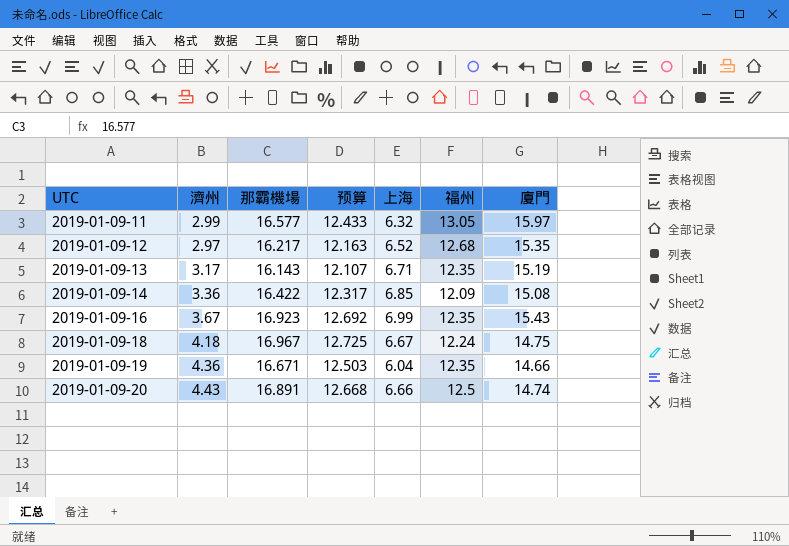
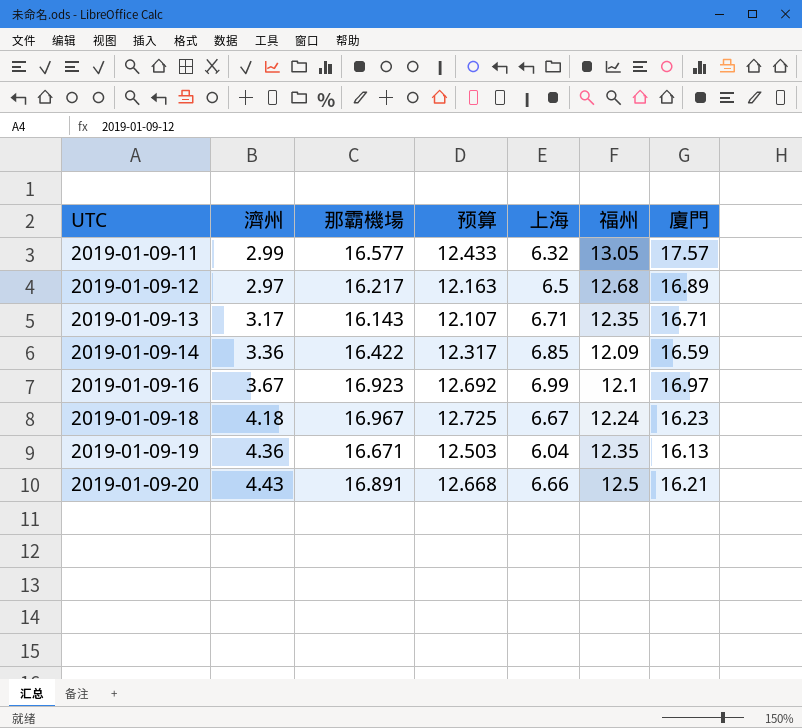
2019-01-09-11 | 廈門: 15.97 -> 17.57
2019-01-09-12 | 上海: 6.52 -> 6.5
2019-01-09-12 | 廈門: 15.35 -> 16.89
2019-01-09-13 | 廈門: 15.19 -> 16.71
2019-01-09-14 | 廈門: 15.08 -> 16.59
2019-01-09-16 | 福州: 12.35 -> 12.1
2019-01-09-16 | 廈門: 15.43 -> 16.97
2019-01-09-18 | 廈門: 14.75 -> 16.23
2019-01-09-19 | 廈門: 14.66 -> 16.13
2019-01-09-20 | 廈門: 14.74 -> 16.21

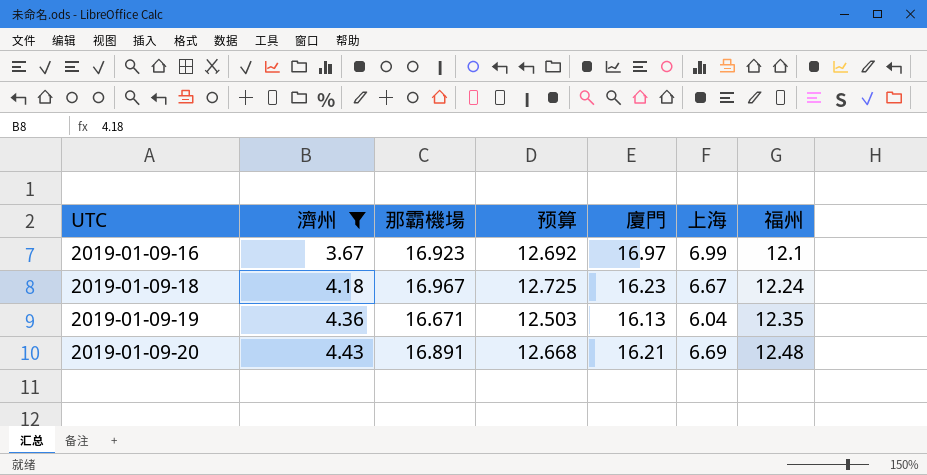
filter: none -> 濟州 >= 3.67
column 廈門 | position: 7 -> 5
2019-01-09-20 | 上海: 6.66 -> 6.69
2019-01-09-20 | 福州: 12.5 -> 12.48

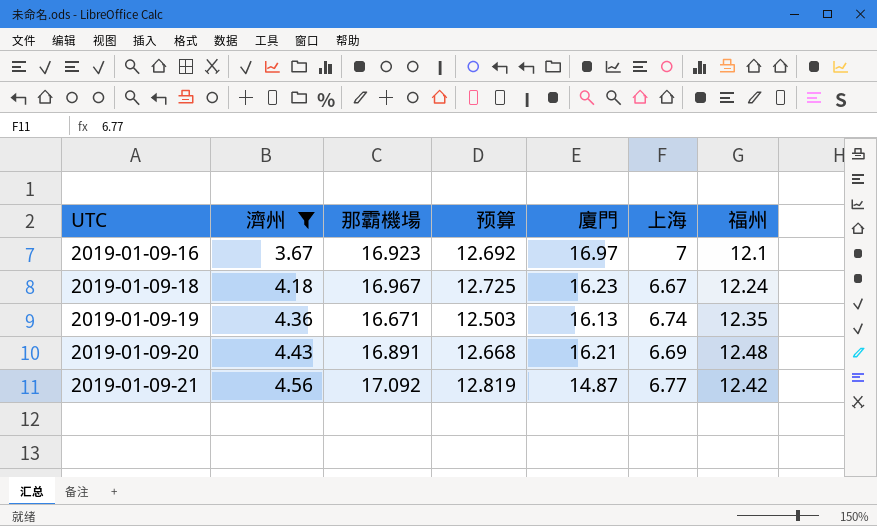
2019-01-09-16 | 上海: 6.99 -> 7
2019-01-09-19 | 上海: 6.04 -> 6.74
row 2019-01-09-21: none -> 4.56 | 17.092 | 12.819 | 14.87 | 6.77 | 12.42

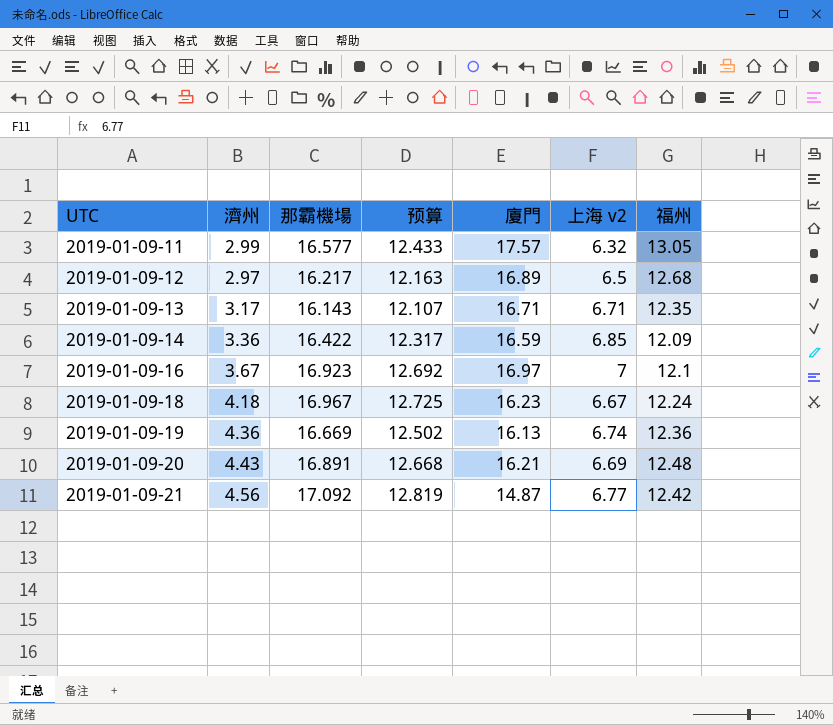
filter: 濟州 >= 3.67 -> none
column name: 上海 -> 上海 v2
2019-01-09-19 | 那霸機場: 16.671 -> 16.669
2019-01-09-19 | 预算: 12.503 -> 12.502
2019-01-09-19 | 福州: 12.35 -> 12.36

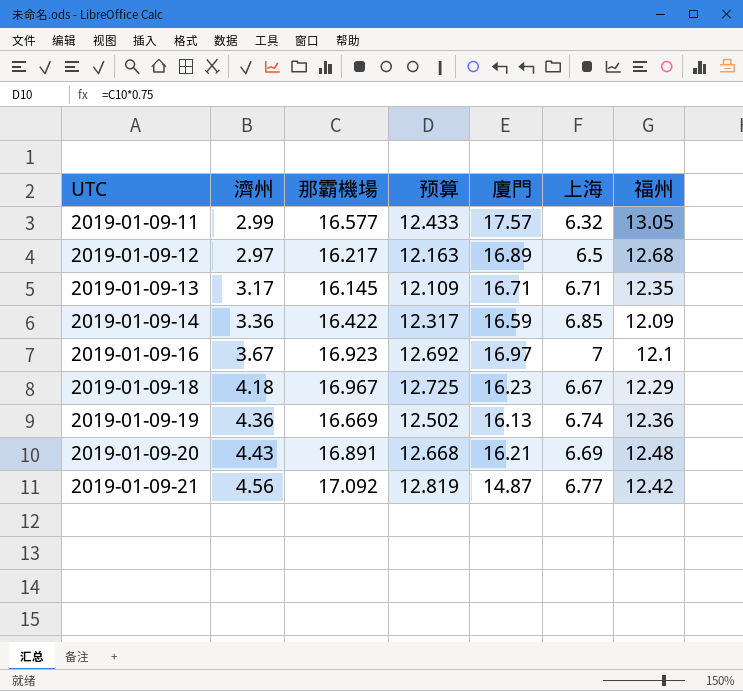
column name: 上海 v2 -> 上海
2019-01-09-13 | 那霸機場: 16.143 -> 16.145
2019-01-09-13 | 预算: 12.107 -> 12.109
2019-01-09-18 | 福州: 12.24 -> 12.29

